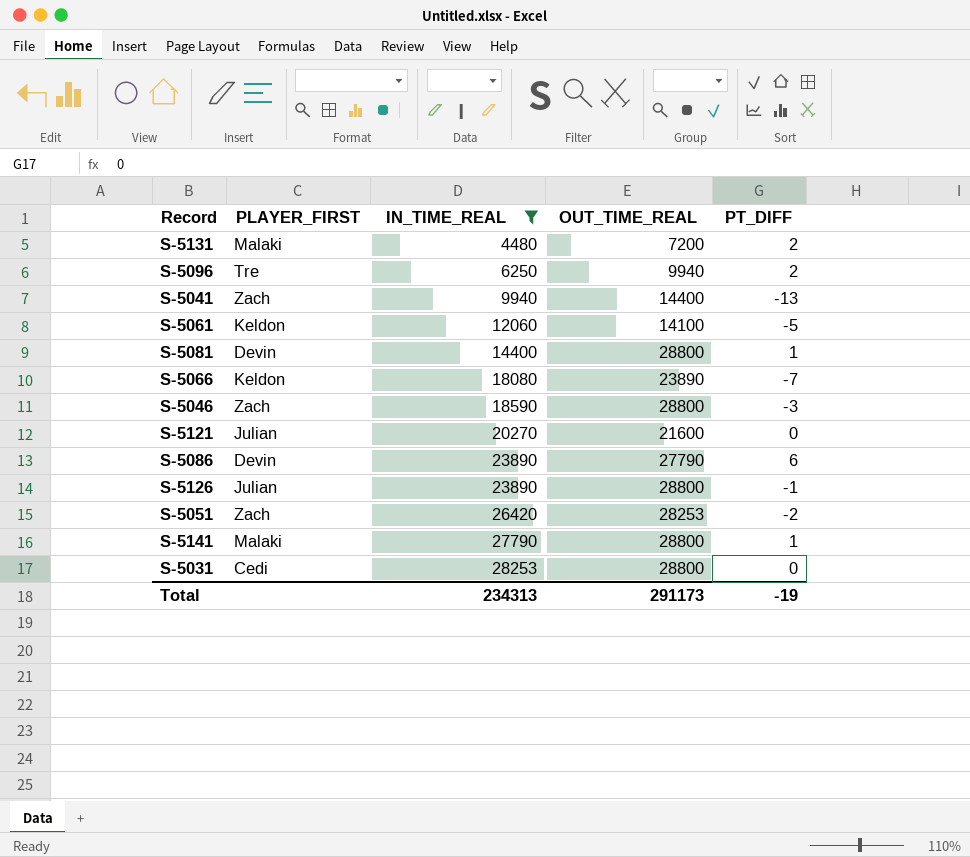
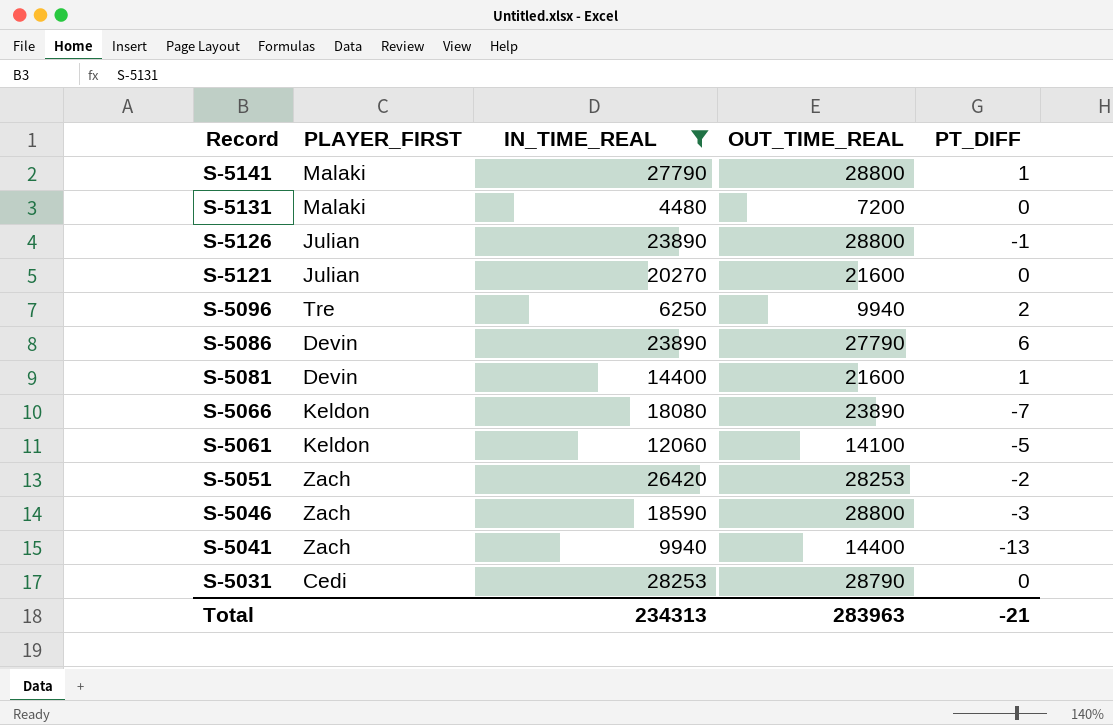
row order: IN_TIME_REAL ascending -> Record descending
S-5131 | PT_DIFF: 2 -> 0
S-5081 | OUT_TIME_REAL: 28800 -> 21600
S-5031 | OUT_TIME_REAL: 28800 -> 28790
Total | OUT_TIME_REAL: 291173 -> 283963
Total | PT_DIFF: -19 -> -21

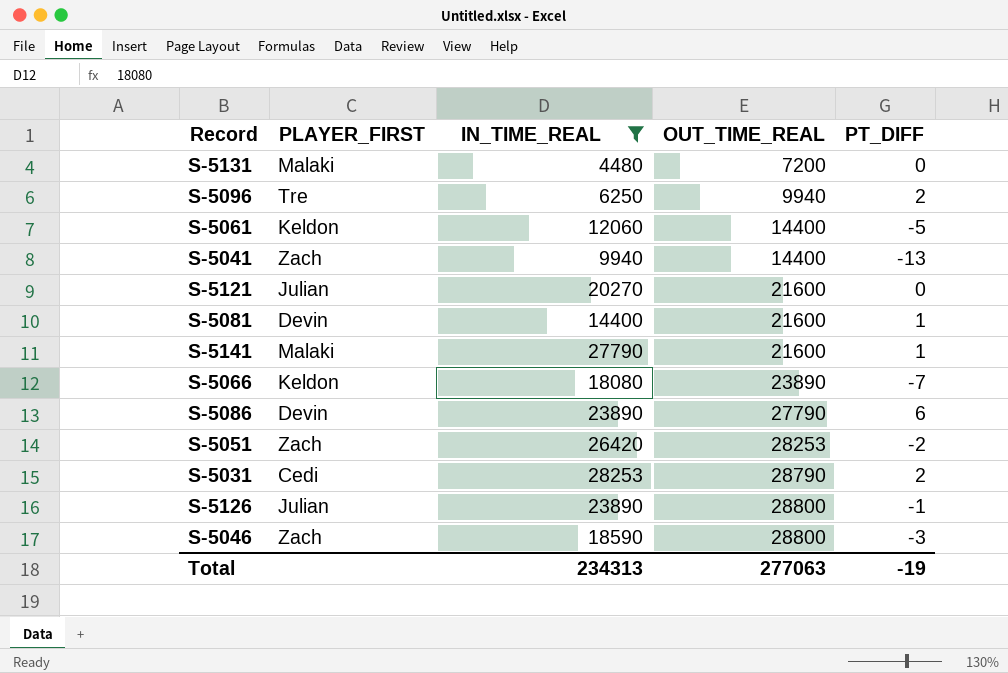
row order: Record descending -> OUT_TIME_REAL ascending
S-5061 | OUT_TIME_REAL: 14100 -> 14400
S-5141 | OUT_TIME_REAL: 28800 -> 21600
S-5031 | PT_DIFF: 0 -> 2
Total | OUT_TIME_REAL: 283963 -> 277063
Total | PT_DIFF: -21 -> -19

